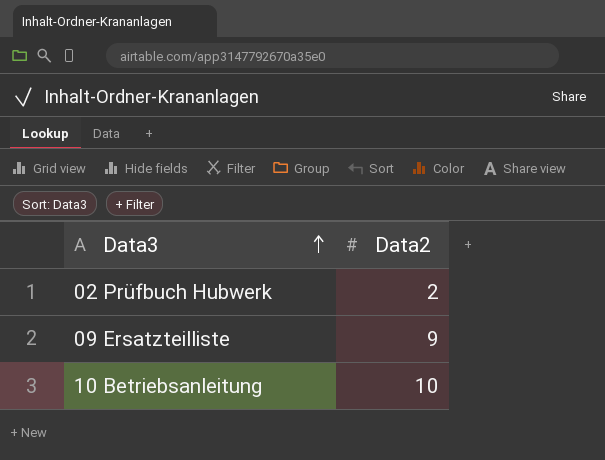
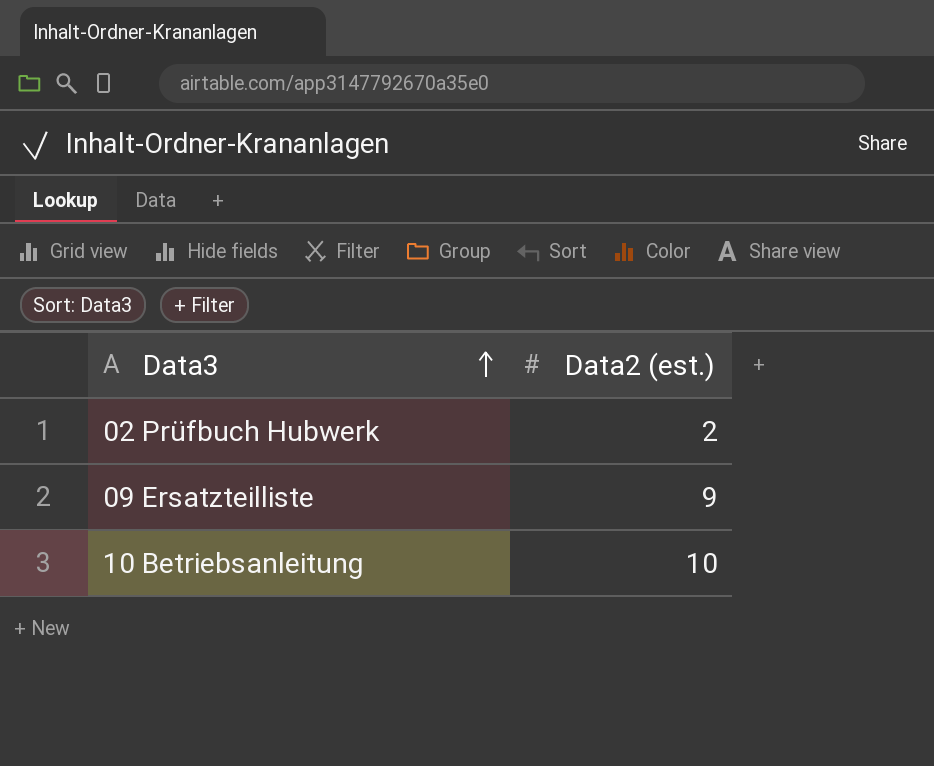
column name: Data2 -> Data2 (est.)

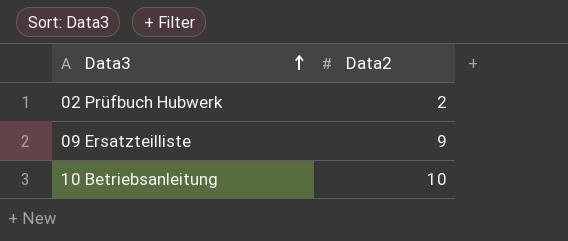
column name: Data2 (est.) -> Data2

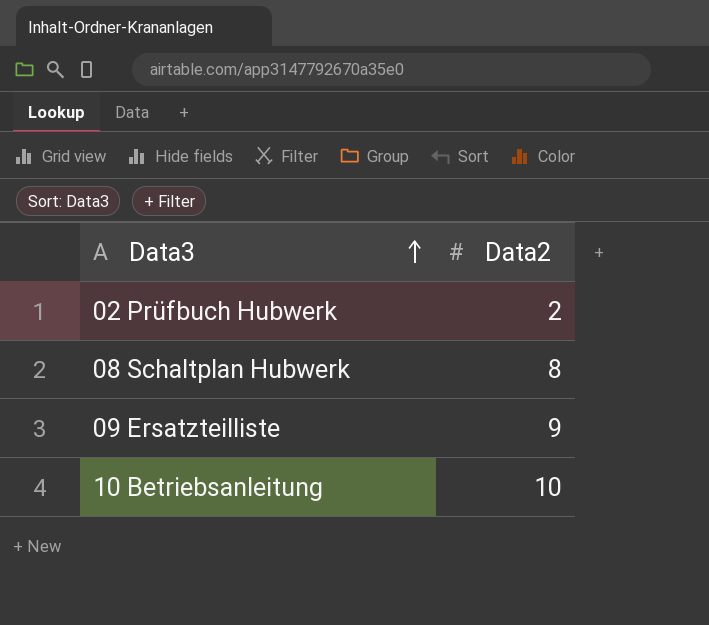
row 08 Schaltplan Hubwerk: none -> 8

